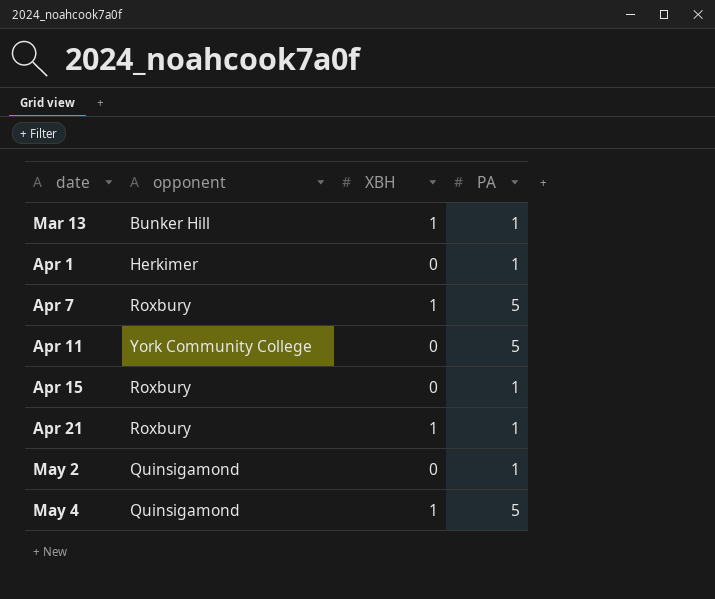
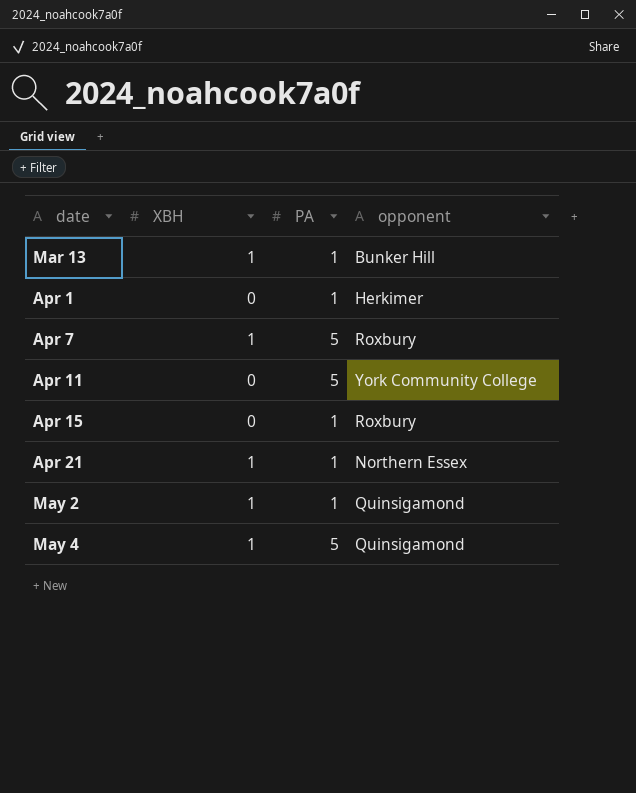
column opponent | position: 2 -> 4
Apr 21 | opponent: Roxbury -> Northern Essex
May 2 | XBH: 0 -> 1

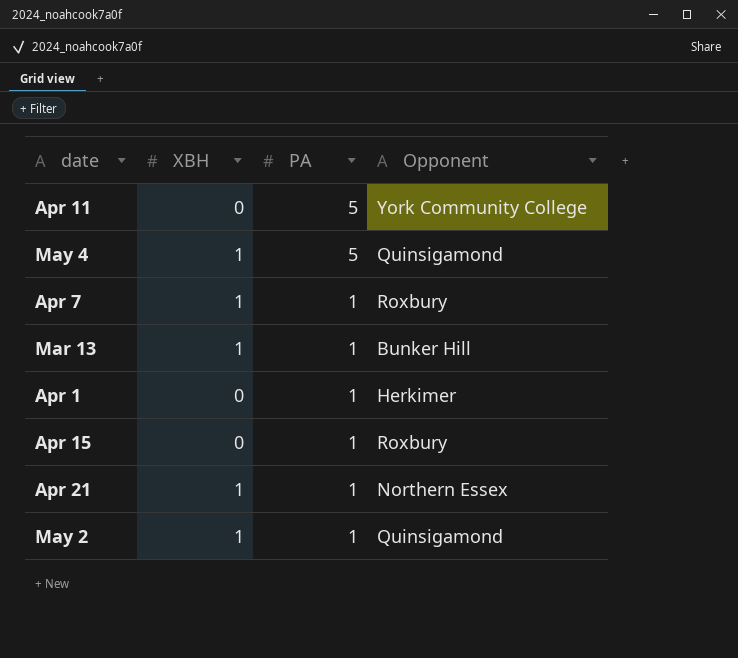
row order: date ascending -> PA descending
column name: opponent -> Opponent
Apr 7 | PA: 5 -> 1

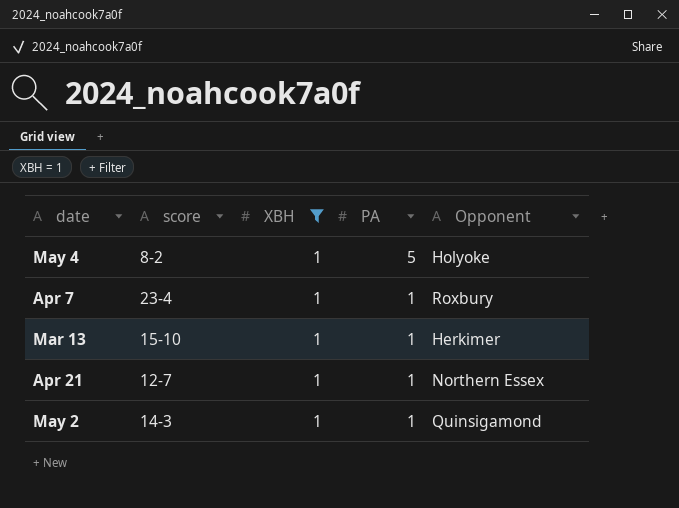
filter: none -> XBH = 1
column score | position: none -> 2
May 4 | Opponent: Quinsigamond -> Holyoke
Mar 13 | Opponent: Bunker Hill -> Herkimer

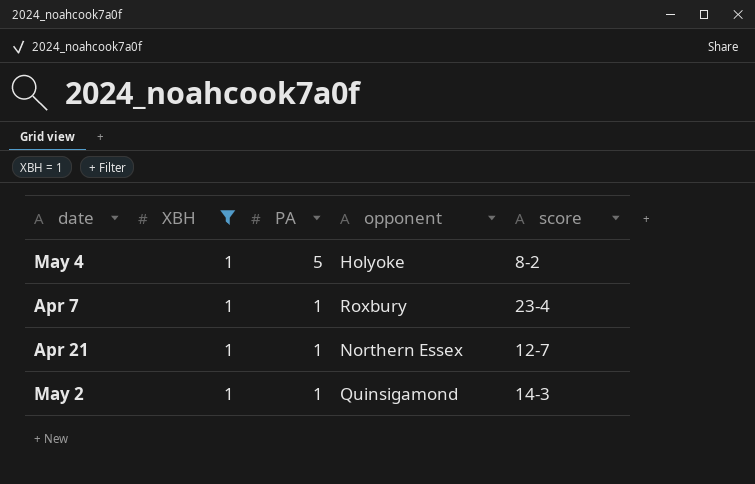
column name: Opponent -> opponent
column score | position: 2 -> 5
row Mar 13: 15-10 | 1 | 1 | Herkimer -> none

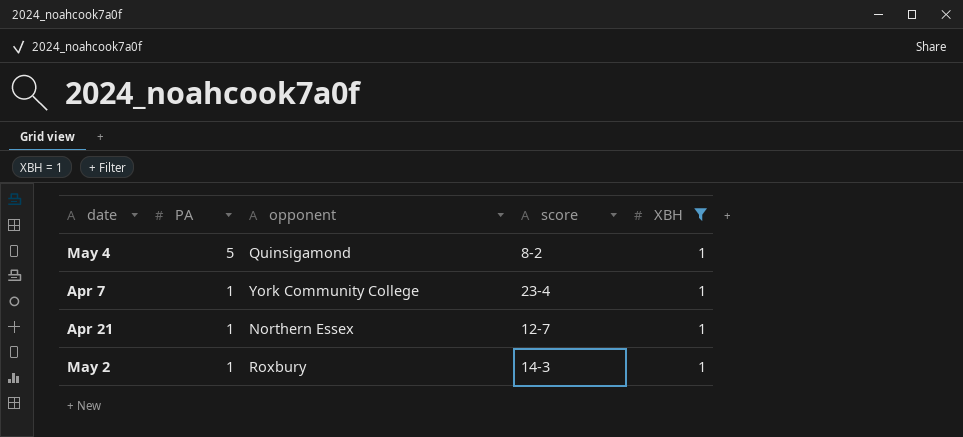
column XBH | position: 2 -> 5
May 4 | opponent: Holyoke -> Quinsigamond
Apr 7 | opponent: Roxbury -> York Community College
May 2 | opponent: Quinsigamond -> Roxbury

